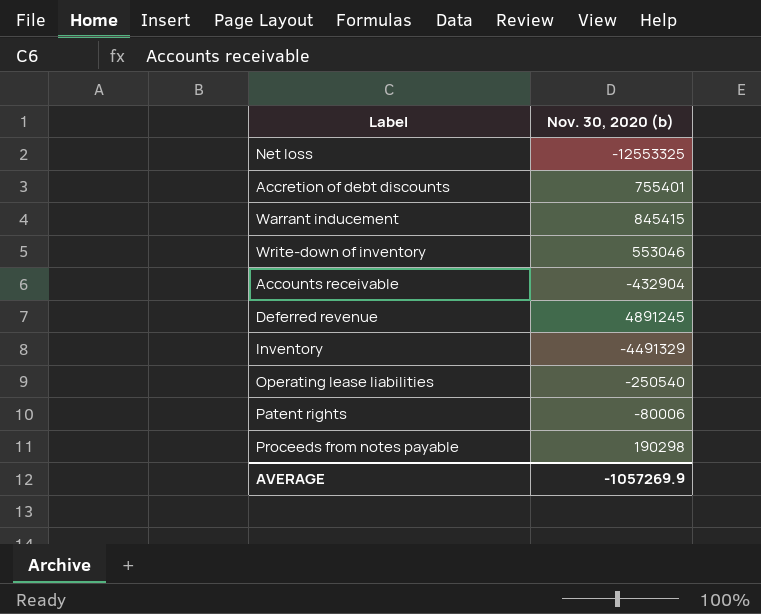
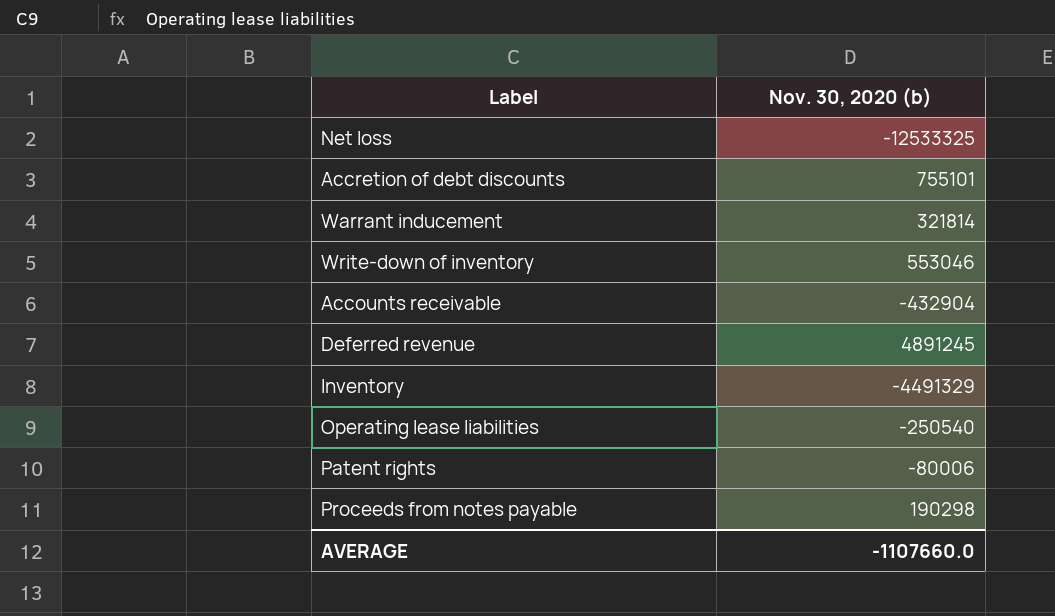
Net loss | Nov. 30, 2020 (b): -12553325 -> -12533325
Accretion of debt discounts | Nov. 30, 2020 (b): 755401 -> 755101
Warrant inducement | Nov. 30, 2020 (b): 845415 -> 321814
AVERAGE | Nov. 30, 2020 (b): -1057269.9 -> -1107660.0

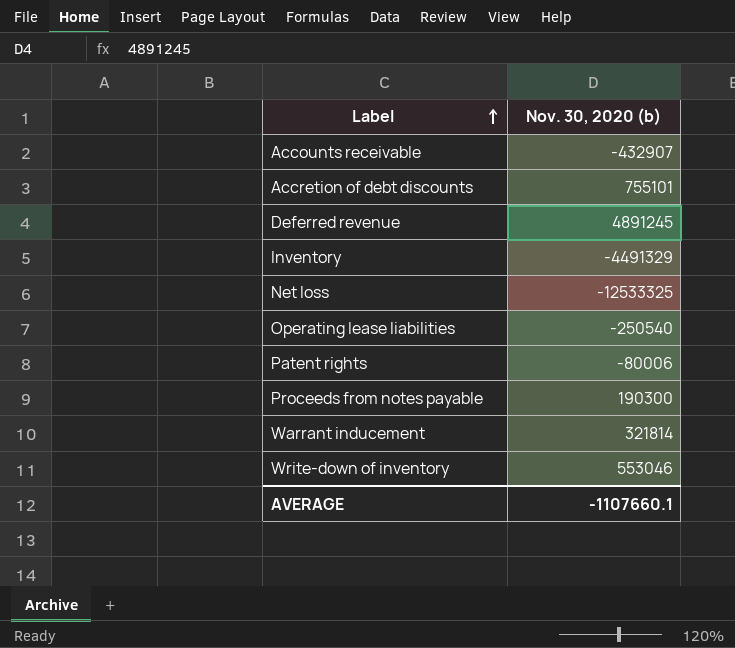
row order: none -> Label ascending
Accounts receivable | Nov. 30, 2020 (b): -432904 -> -432907
Proceeds from notes payable | Nov. 30, 2020 (b): 190298 -> 190300
AVERAGE | Nov. 30, 2020 (b): -1107660.0 -> -1107660.1

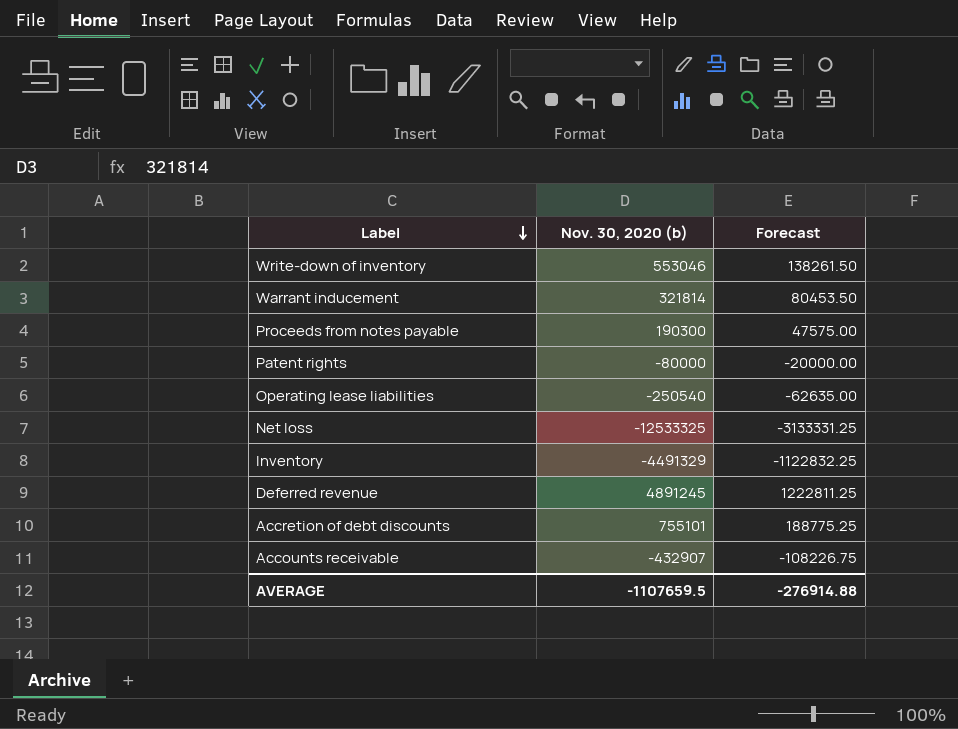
row order: Label ascending -> Label descending
column Forecast | formula: none -> [Nov. 30, 2020 (b)] * 0.25
Patent rights | Nov. 30, 2020 (b): -80006 -> -80000
AVERAGE | Nov. 30, 2020 (b): -1107660.1 -> -1107659.5

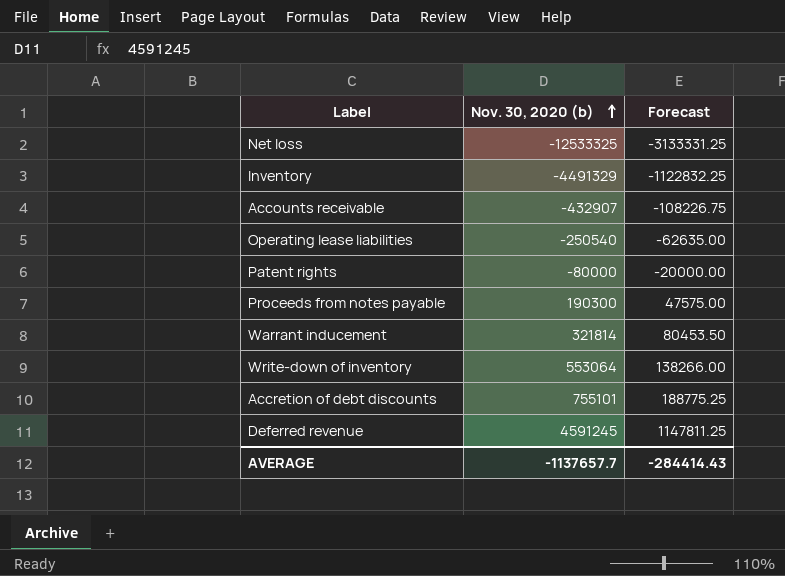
row order: Label descending -> Nov. 30, 2020 (b) ascending
Write-down of inventory | Nov. 30, 2020 (b): 553046 -> 553064
Write-down of inventory | Forecast: 138261.50 -> 138266.00
Deferred revenue | Nov. 30, 2020 (b): 4891245 -> 4591245
Deferred revenue | Forecast: 1222811.25 -> 1147811.25
AVERAGE | Nov. 30, 2020 (b): -1107659.5 -> -1137657.7
AVERAGE | Forecast: -276914.88 -> -284414.43

